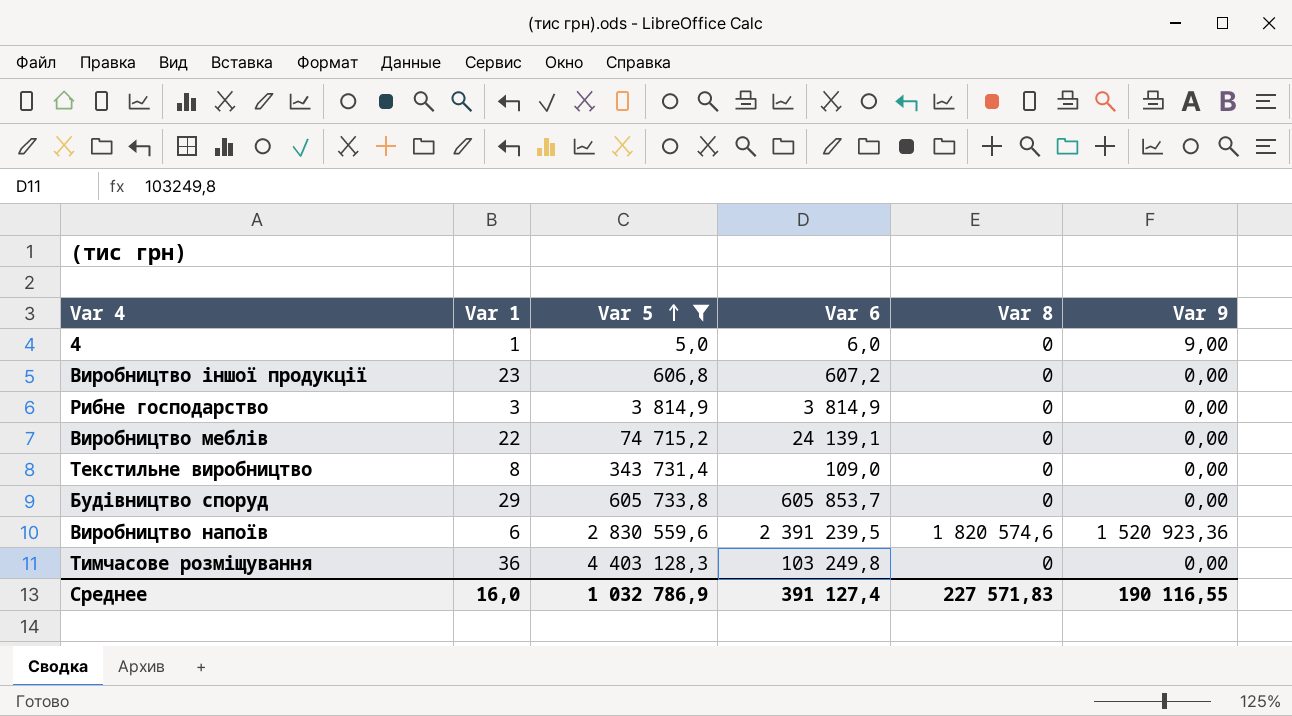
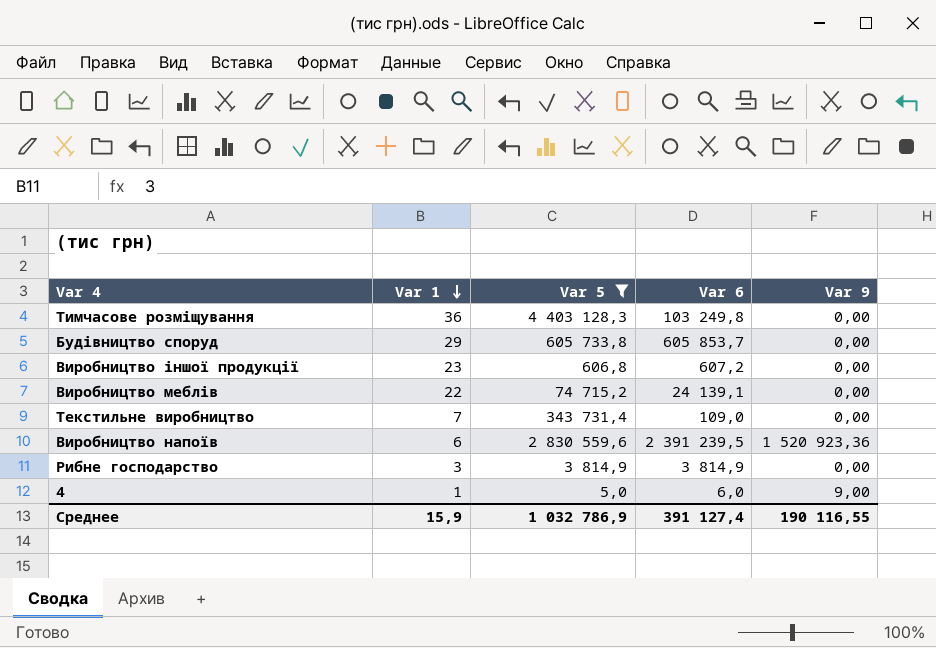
row order: Var 5 ascending -> Var 1 descending
column Var 8 | position: 5 -> none
Текстильне виробництво | Var 1: 8 -> 7
Среднее | Var 1: 16,0 -> 15,9

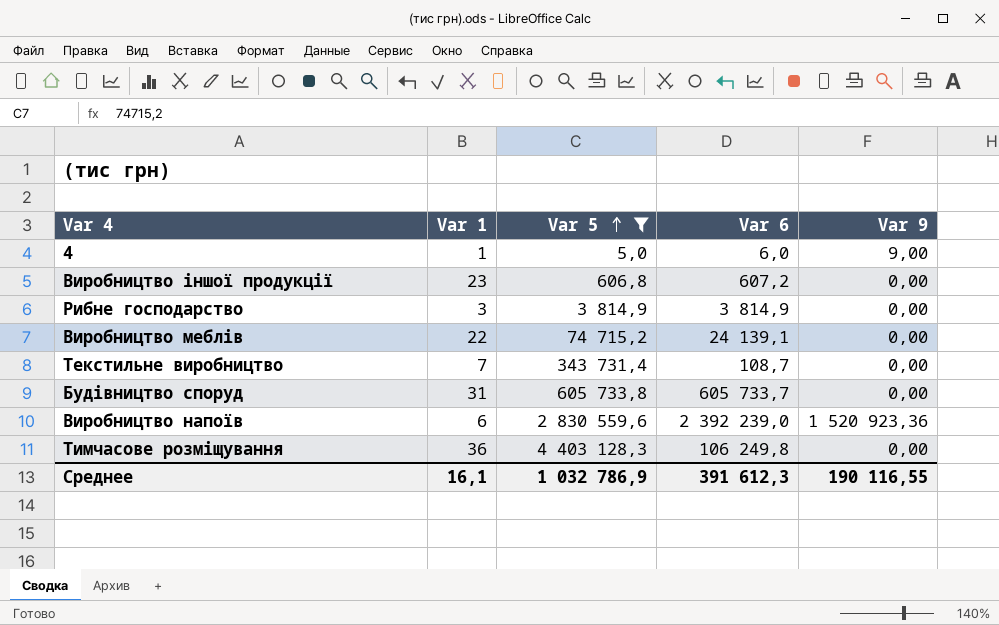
row order: Var 1 descending -> Var 5 ascending
Текстильне виробництво | Var 6: 109,0 -> 108,7
Будівництво споруд | Var 1: 29 -> 31
Будівництво споруд | Var 6: 605 853,7 -> 605 733,7
Виробництво напоїв | Var 6: 2 391 239,5 -> 2 392 239,0
Тимчасове розміщування | Var 6: 103 249,8 -> 106 249,8
Среднее | Var 1: 15,9 -> 16,1
Среднее | Var 6: 391 127,4 -> 391 612,3

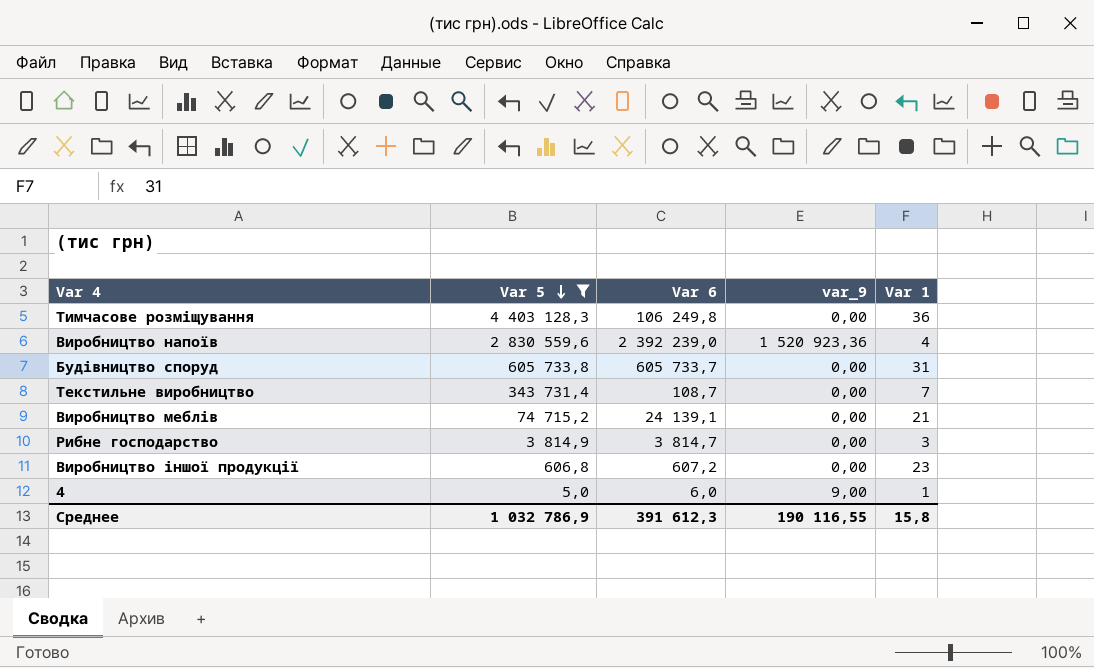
row order: Var 5 ascending -> Var 5 descending
column name: Var 9 -> var_9
column Var 1 | position: 2 -> 5
Виробництво напоїв | Var 1: 6 -> 4
Виробництво меблів | Var 1: 22 -> 21
Рибне господарство | Var 6: 3 814,9 -> 3 814,7
Среднее | Var 1: 16,1 -> 15,8

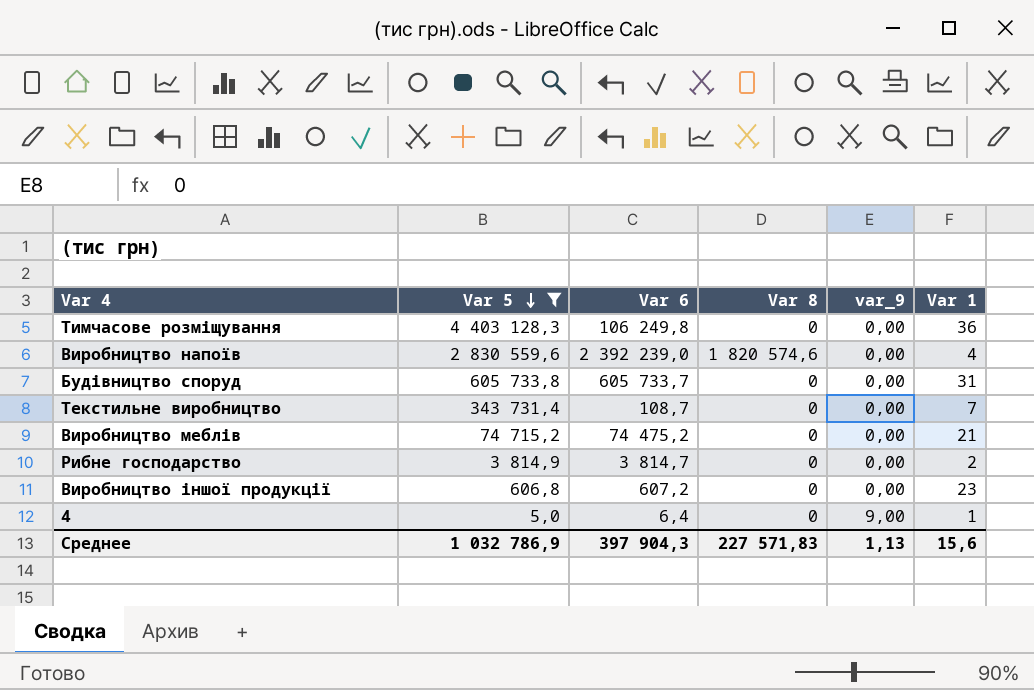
column Var 8 | position: none -> 4
Виробництво напоїв | var_9: 1 520 923,36 -> 0,00
Виробництво меблів | Var 6: 24 139,1 -> 74 475,2
Рибне господарство | Var 1: 3 -> 2
4 | Var 6: 6,0 -> 6,4
Среднее | Var 6: 391 612,3 -> 397 904,3
Среднее | var_9: 190 116,55 -> 1,13
Среднее | Var 1: 15,8 -> 15,6

